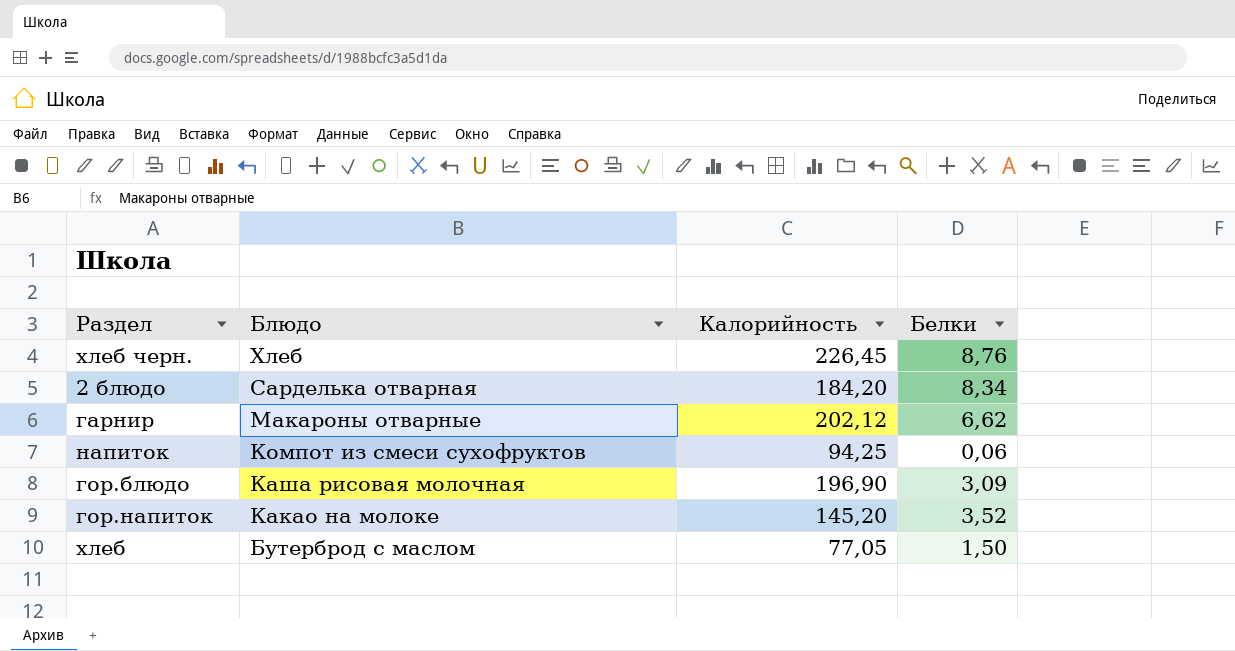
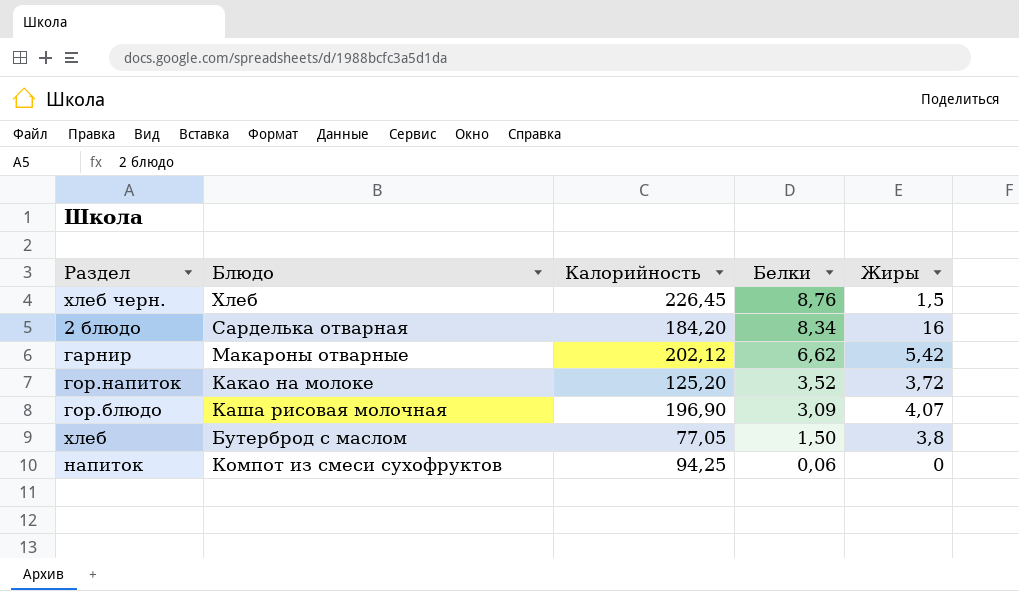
row order: Блюдо descending -> Белки descending
column Жиры | position: none -> 5
гор.напиток | Калорийность: 145,20 -> 125,20

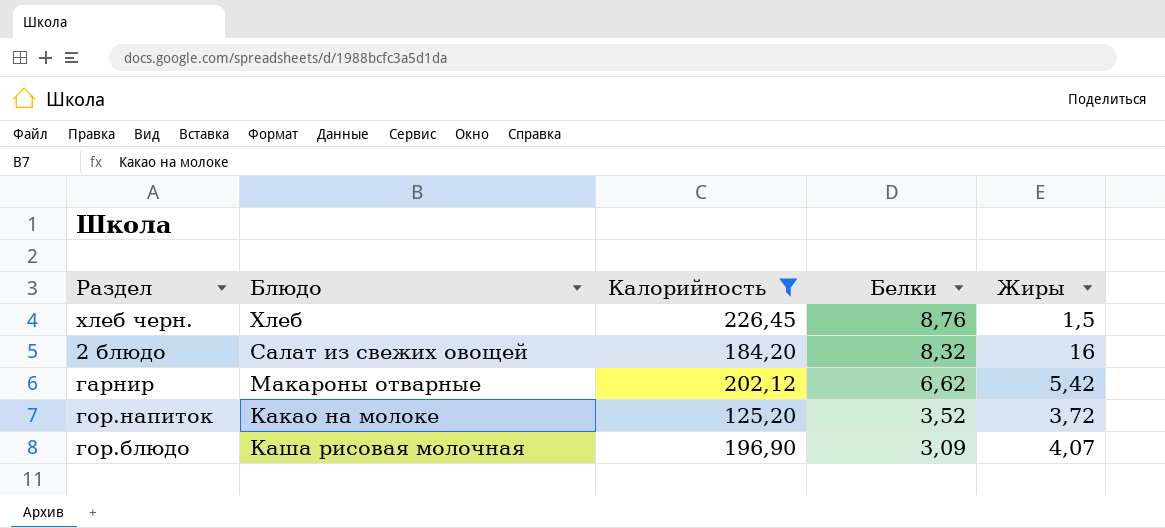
filter: none -> Калорийность >= 125,20
2 блюдо | Блюдо: Сарделька отварная -> Салат из свежих овощей
2 блюдо | Белки: 8,34 -> 8,32

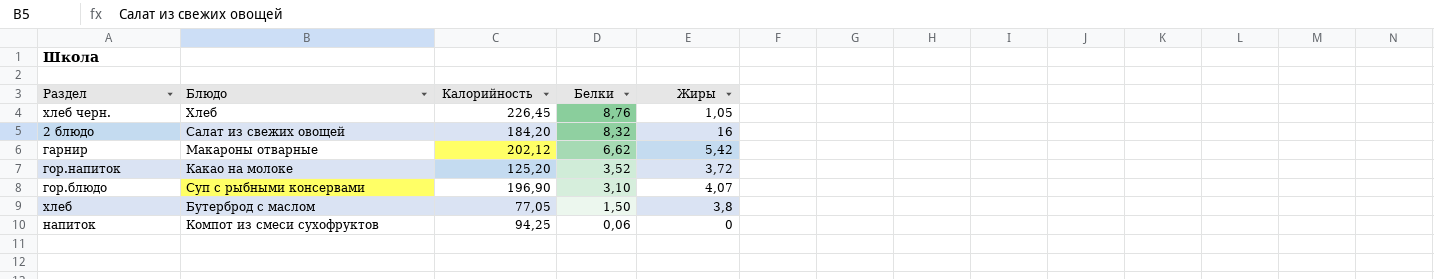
filter: Калорийность >= 125,20 -> none
хлеб черн. | Жиры: 1,5 -> 1,05
гор.блюдо | Блюдо: Каша рисовая молочная -> Суп с рыбными консервами
гор.блюдо | Белки: 3,09 -> 3,10

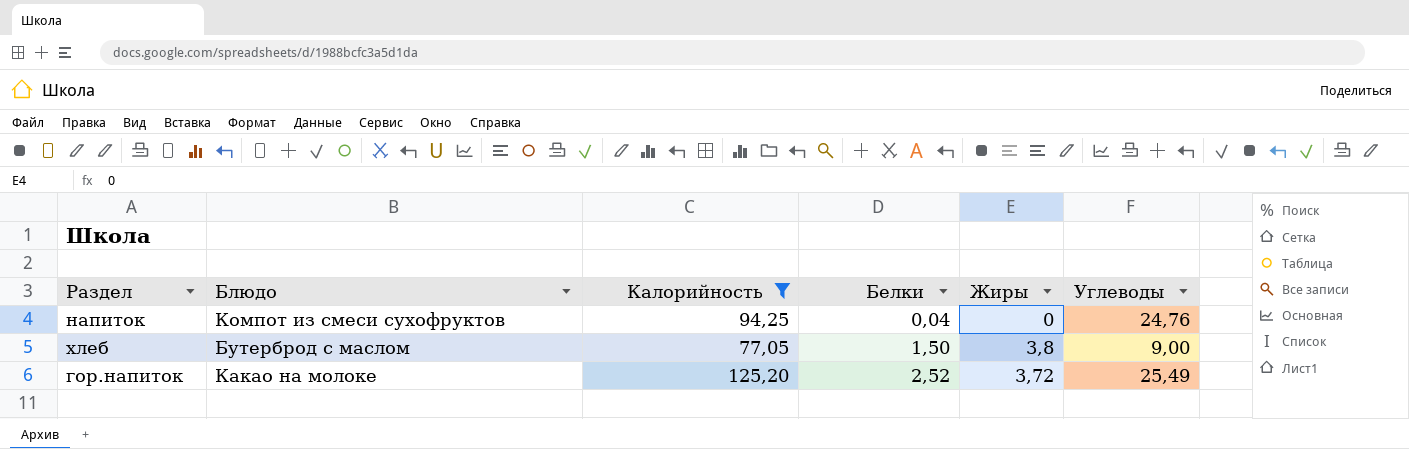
filter: none -> Калорийность <= 125,20
row order: Белки descending -> Белки ascending
column Углеводы | position: none -> 6
напиток | Белки: 0,06 -> 0,04
гор.напиток | Белки: 3,52 -> 2,52

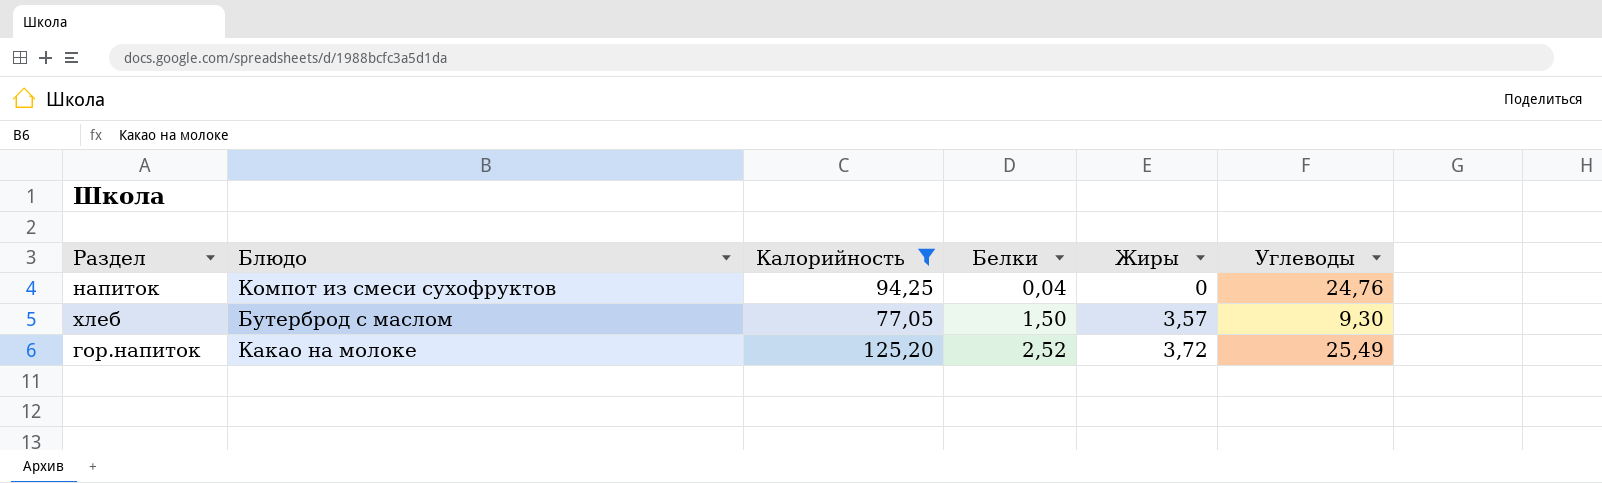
хлеб | Жиры: 3,8 -> 3,57
хлеб | Углеводы: 9,00 -> 9,30

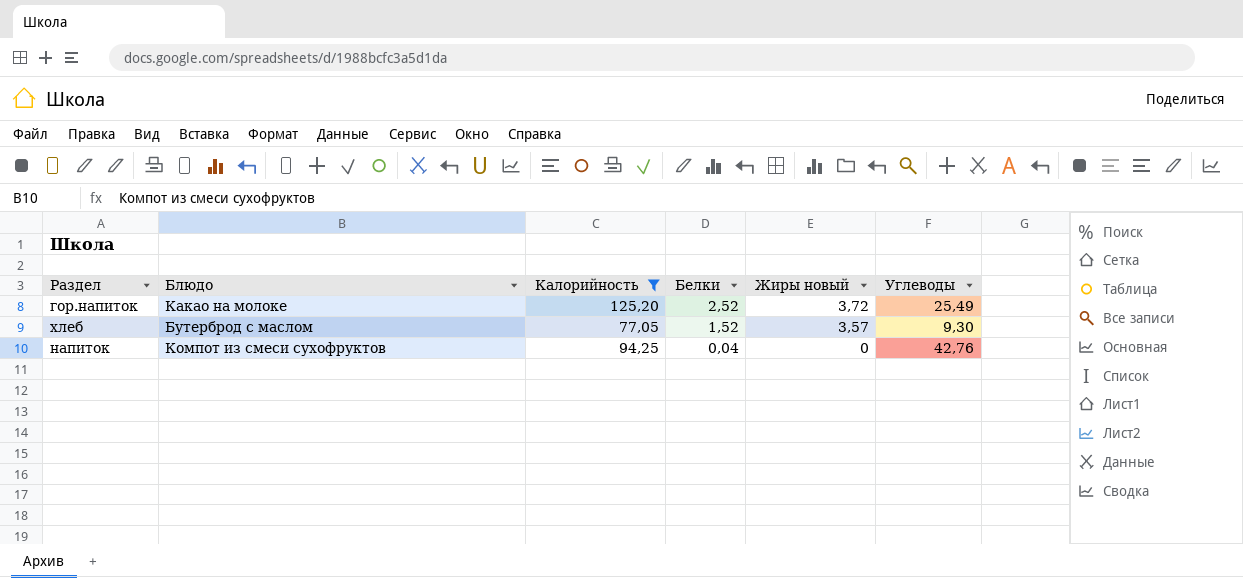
row order: Белки ascending -> Белки descending
column name: Жиры -> Жиры новый
хлеб | Белки: 1,50 -> 1,52
напиток | Углеводы: 24,76 -> 42,76

